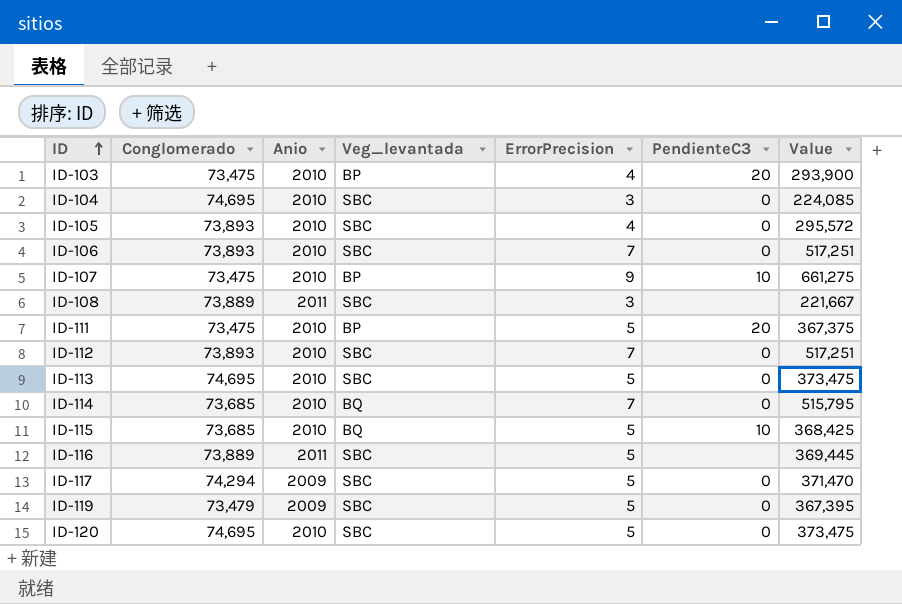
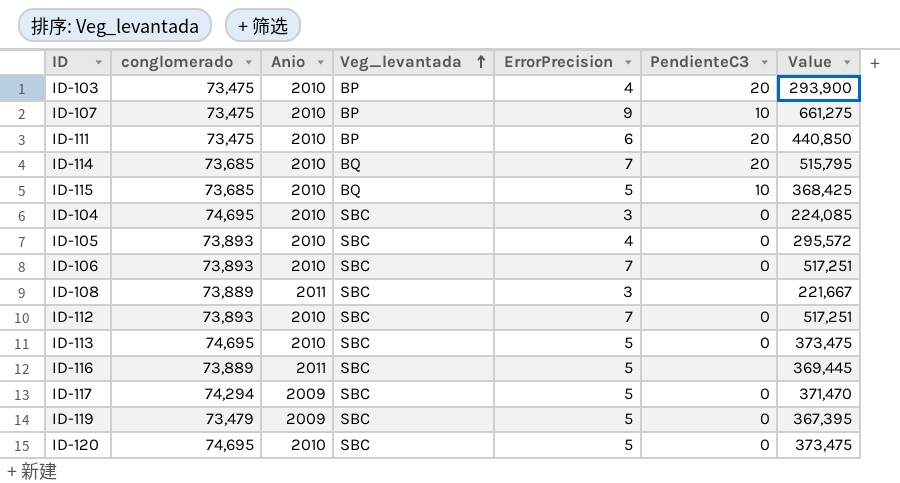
row order: ID ascending -> Veg_levantada ascending
column name: Conglomerado -> conglomerado
ID-111 | ErrorPrecision: 5 -> 6
ID-111 | Value: 367,375 -> 440,850
ID-114 | PendienteC3: 0 -> 20

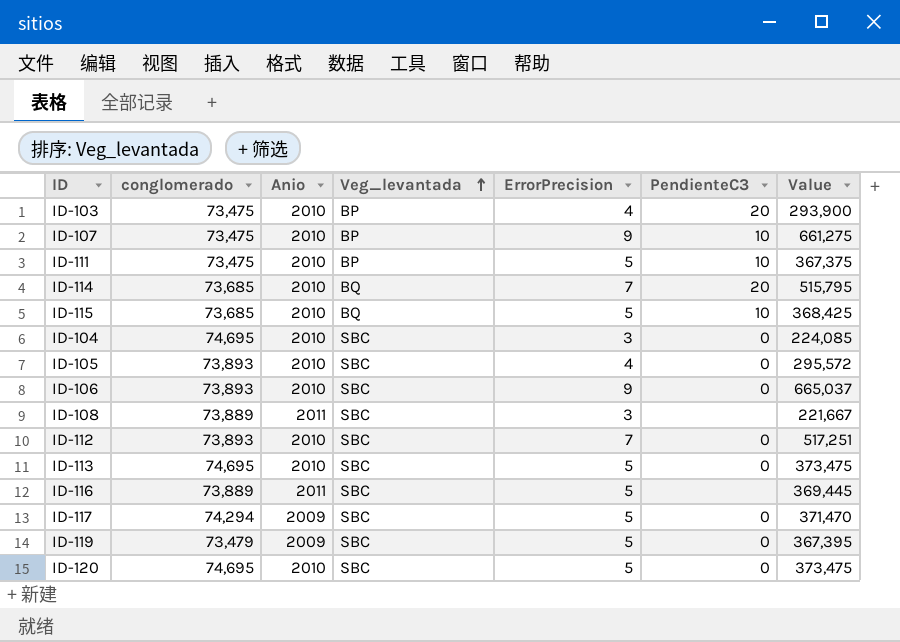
ID-111 | ErrorPrecision: 6 -> 5
ID-111 | PendienteC3: 20 -> 10
ID-111 | Value: 440,850 -> 367,375
ID-106 | ErrorPrecision: 7 -> 9
ID-106 | Value: 517,251 -> 665,037

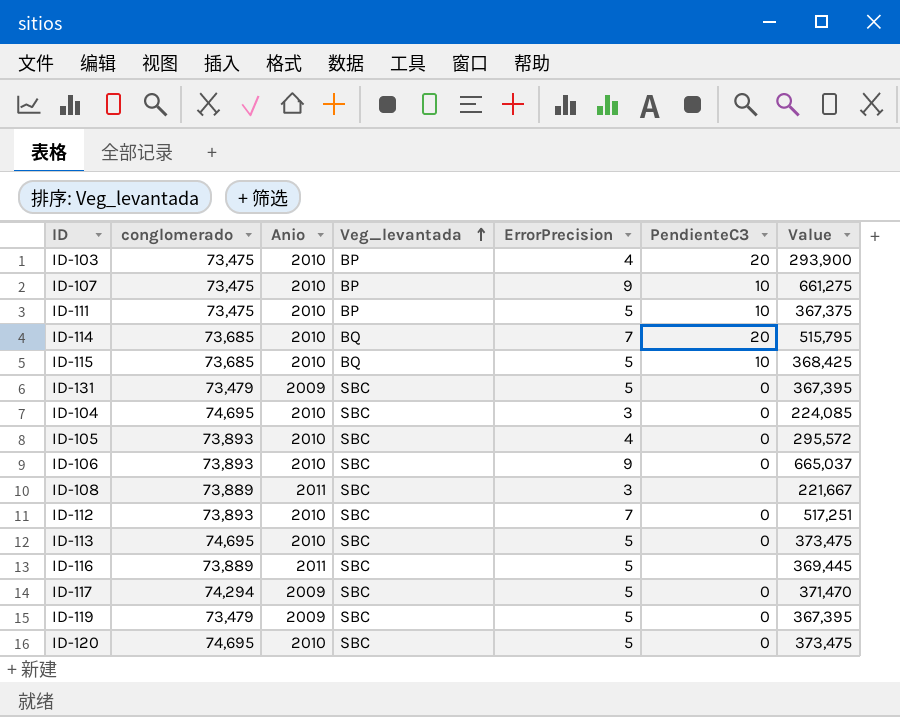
row ID-131: none -> 73,479 | 2009 | SBC | 5 | 0 | 367,395

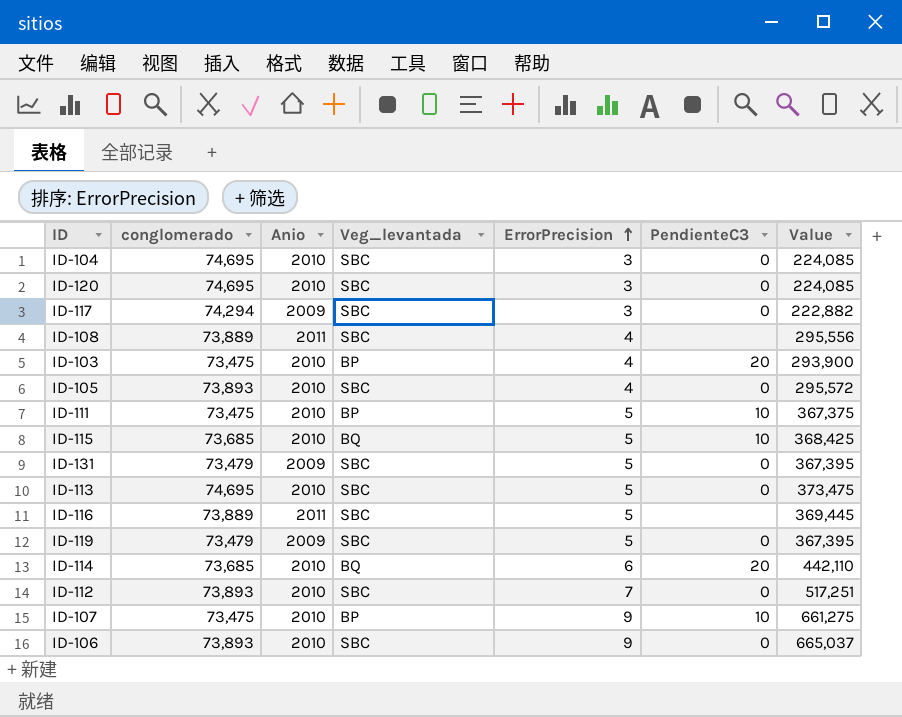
row order: Veg_levantada ascending -> ErrorPrecision ascending
ID-120 | ErrorPrecision: 5 -> 3
ID-120 | Value: 373,475 -> 224,085
ID-117 | ErrorPrecision: 5 -> 3
ID-117 | Value: 371,470 -> 222,882
ID-108 | ErrorPrecision: 3 -> 4
ID-108 | Value: 221,667 -> 295,556
ID-114 | ErrorPrecision: 7 -> 6
ID-114 | Value: 515,795 -> 442,110

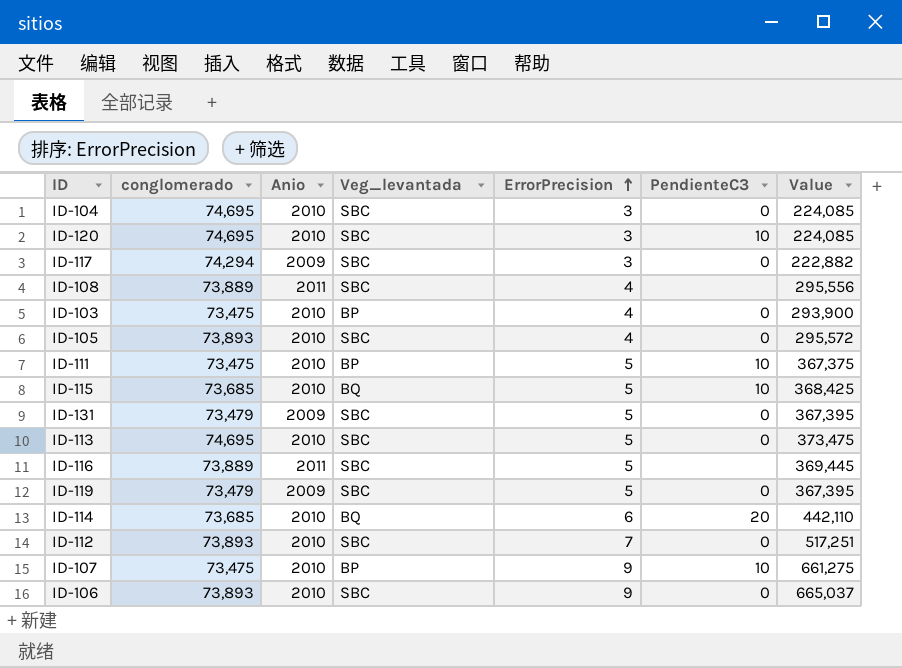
ID-120 | PendienteC3: 0 -> 10
ID-103 | PendienteC3: 20 -> 0

